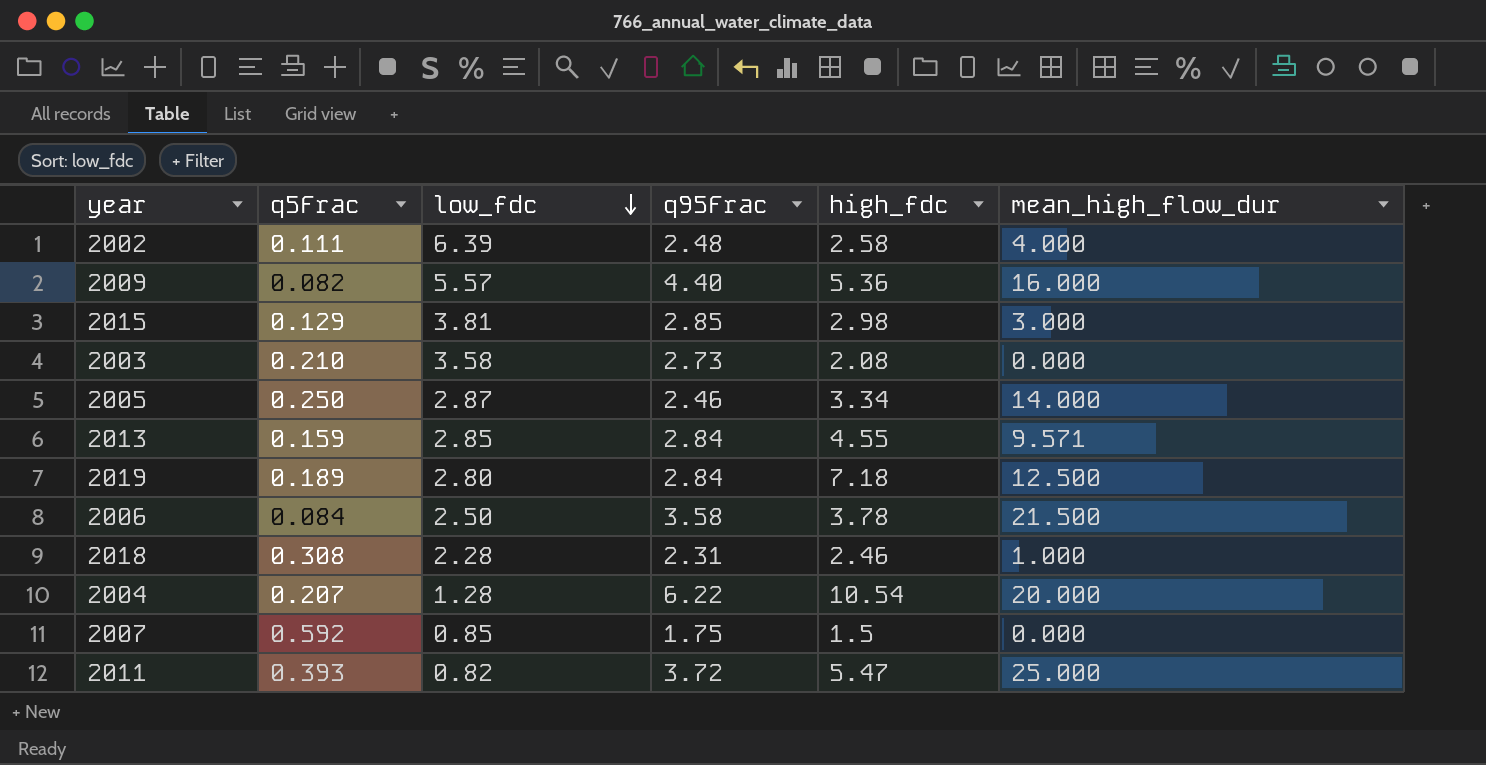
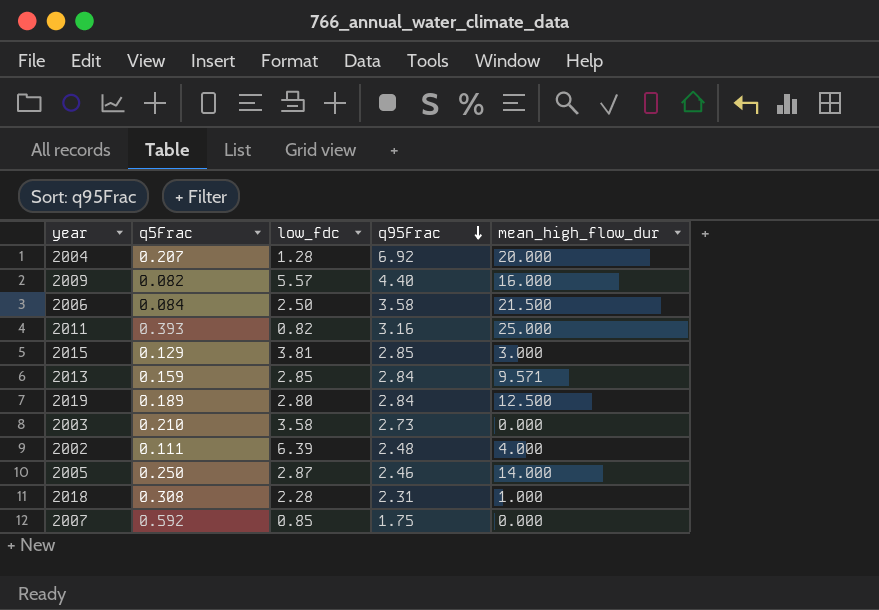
row order: low_fdc descending -> q95Frac descending
column high_fdc | position: 5 -> none
2004 | q95Frac: 6.22 -> 6.92
2011 | q95Frac: 3.72 -> 3.16

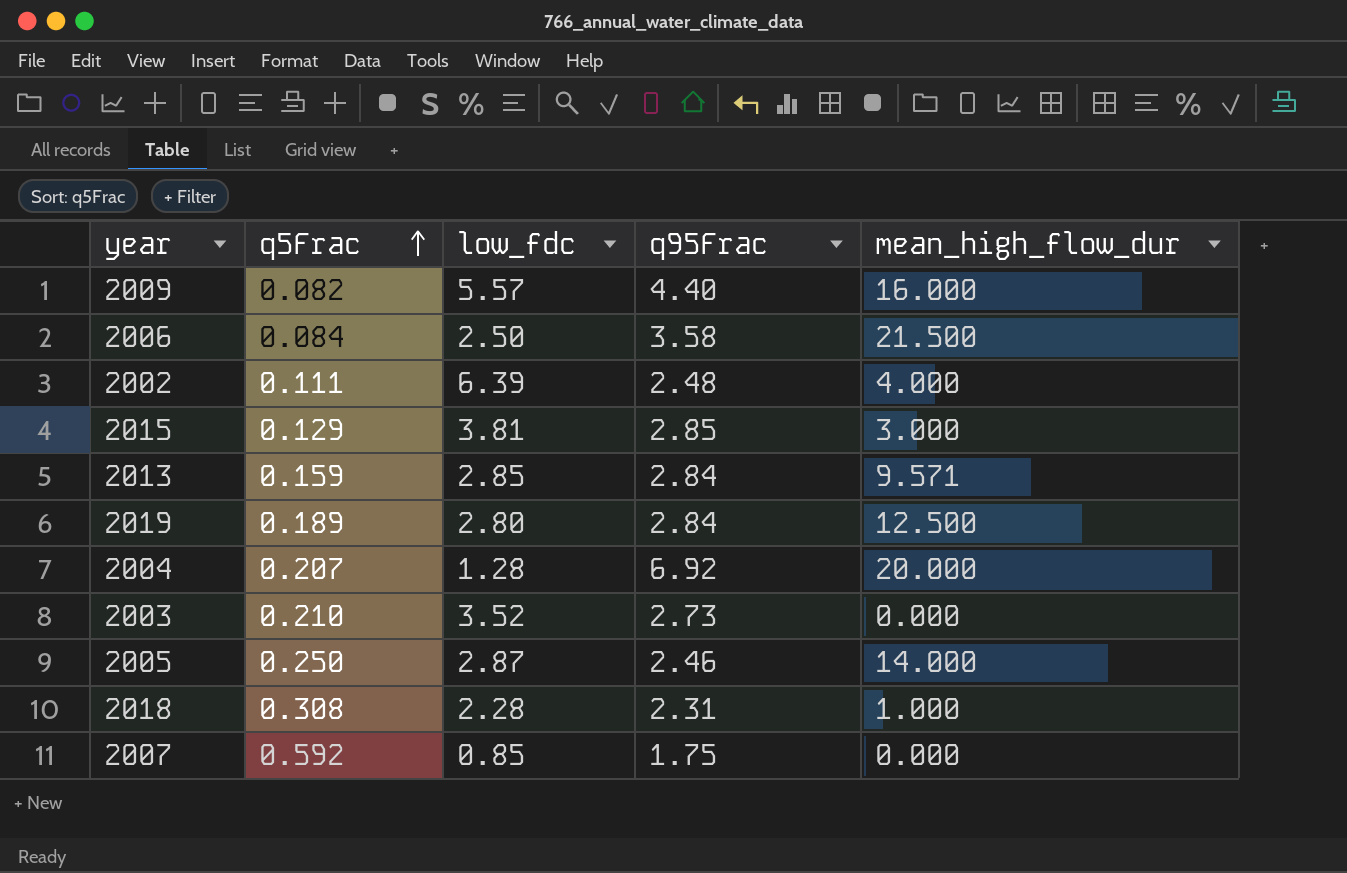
row order: q95Frac descending -> q5Frac ascending
row 2011: 0.393 | 0.82 | 3.16 | 25.000 -> none
2003 | low_fdc: 3.58 -> 3.52

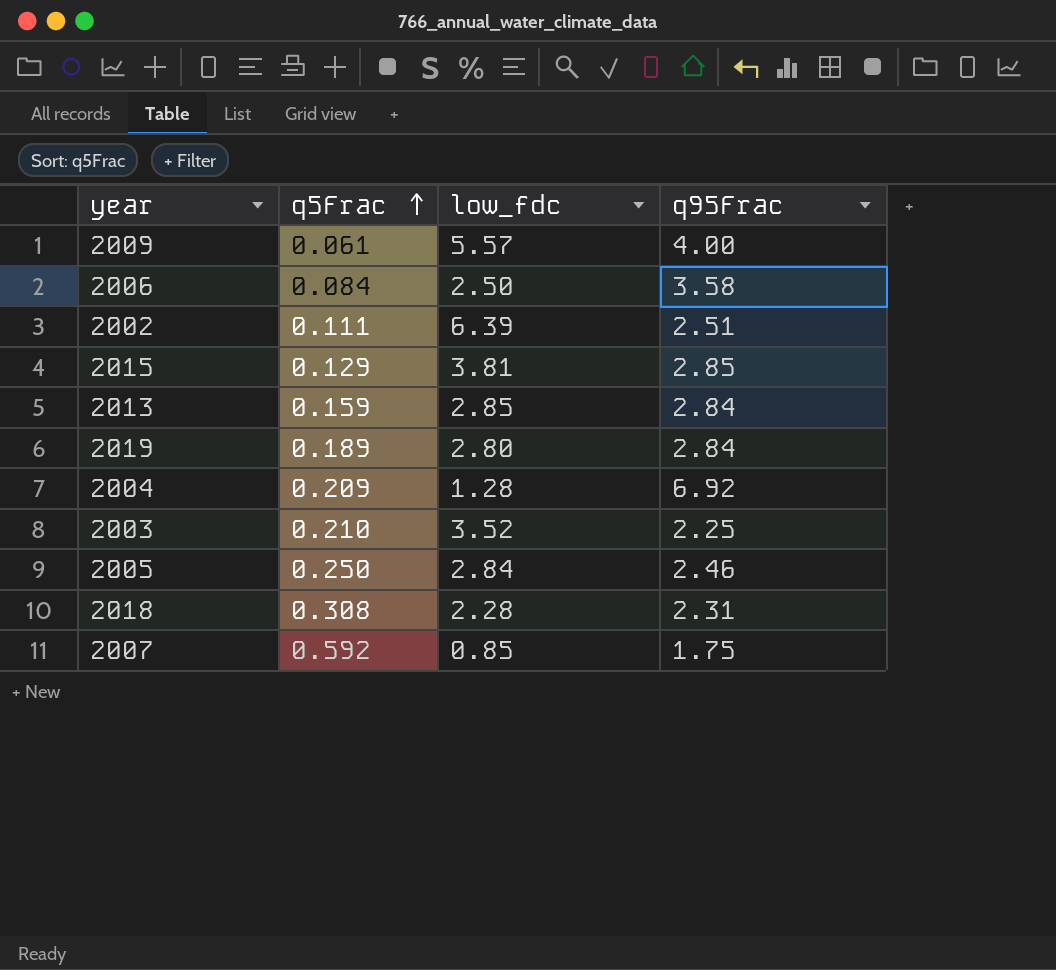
column mean_high_flow_dur | position: 5 -> none
2009 | q5Frac: 0.082 -> 0.061
2009 | q95Frac: 4.40 -> 4.00
2002 | q95Frac: 2.48 -> 2.51
2004 | q5Frac: 0.207 -> 0.209
2003 | q95Frac: 2.73 -> 2.25
2005 | low_fdc: 2.87 -> 2.84

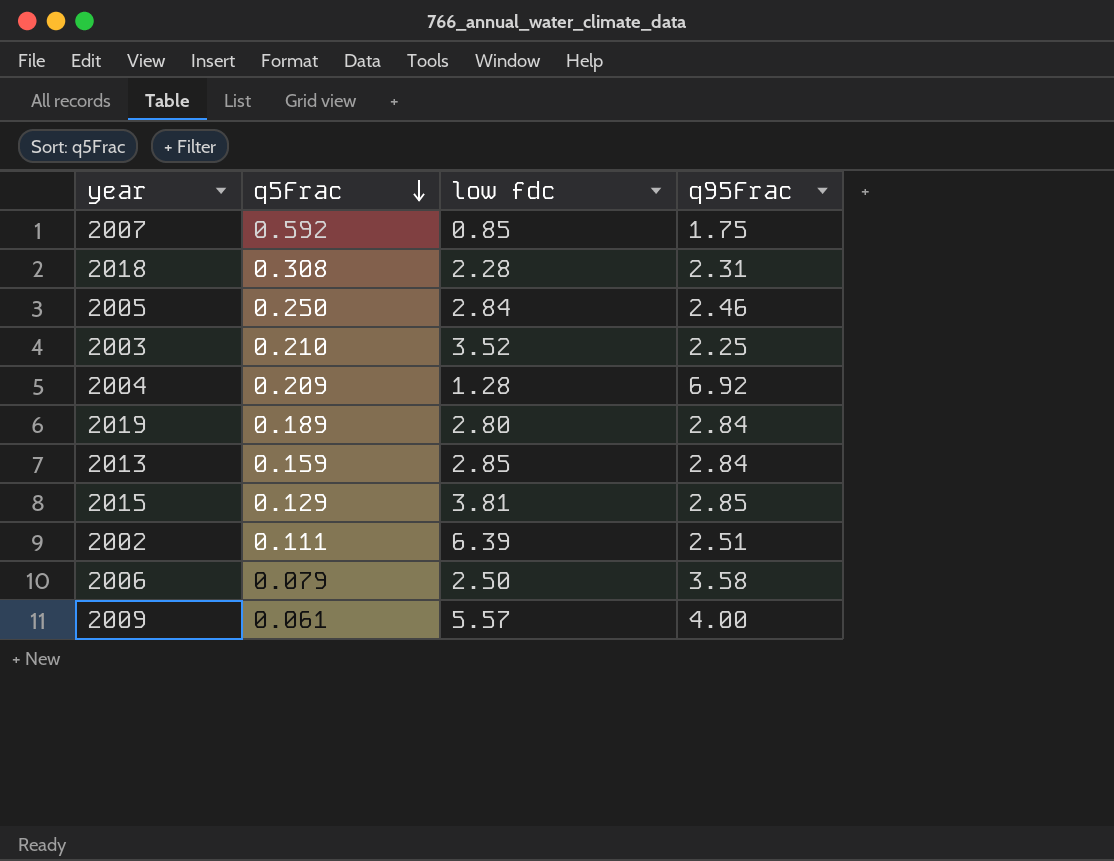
row order: q5Frac ascending -> q5Frac descending
column name: low_fdc -> low fdc
2006 | q5Frac: 0.084 -> 0.079

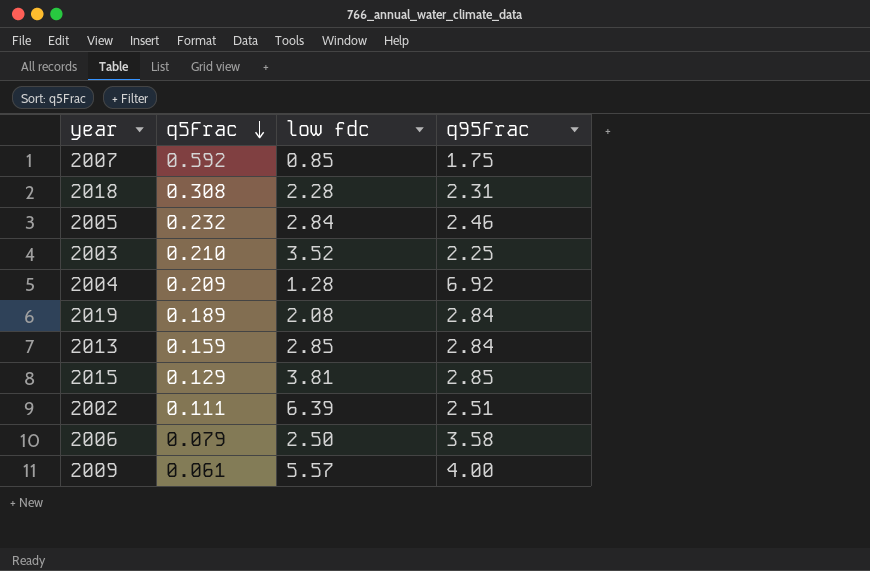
2005 | q5Frac: 0.250 -> 0.232
2019 | low fdc: 2.80 -> 2.08

